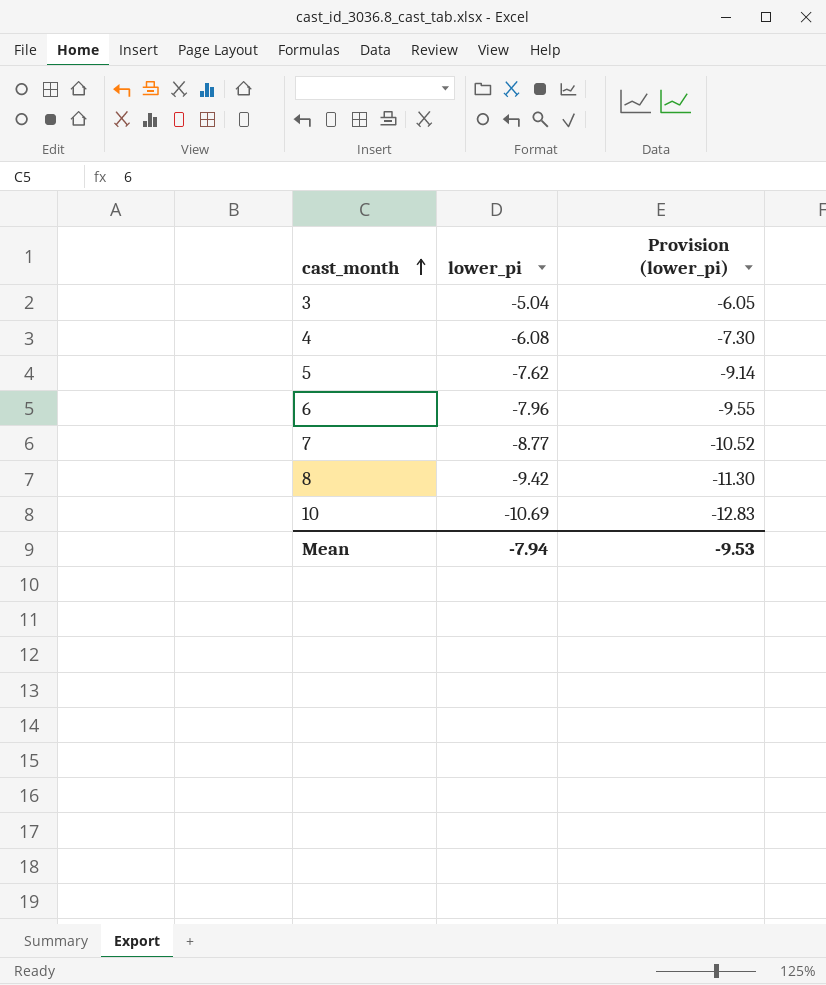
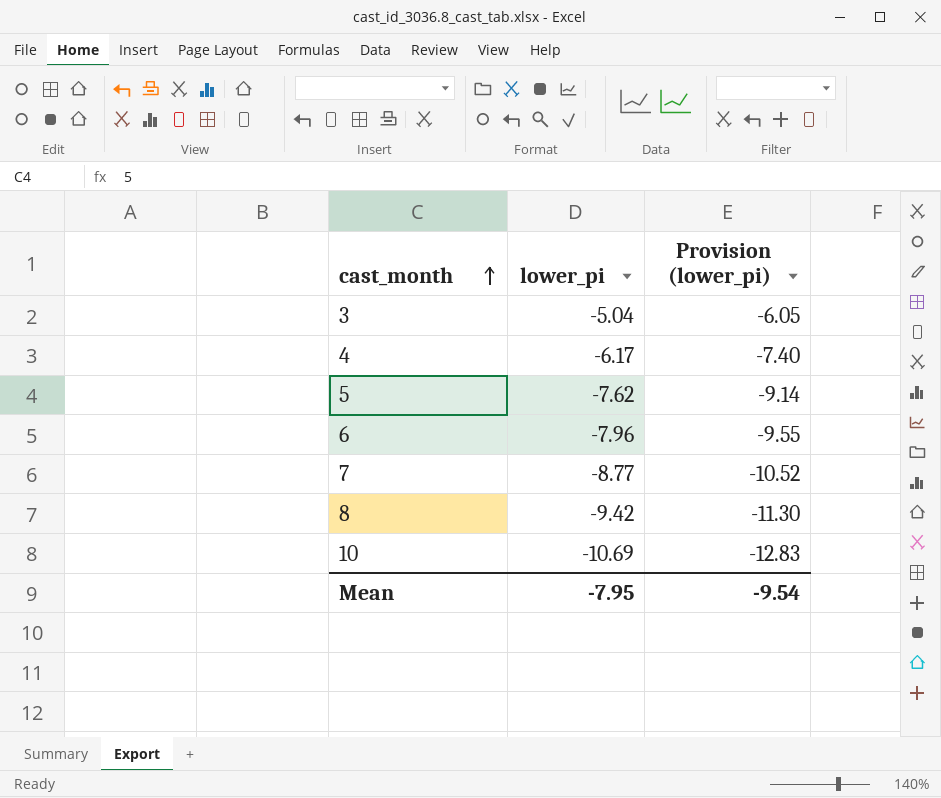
4 | lower_pi: -6.08 -> -6.17
4 | Provision (lower_pi): -7.30 -> -7.40
Mean | lower_pi: -7.94 -> -7.95
Mean | Provision (lower_pi): -9.53 -> -9.54

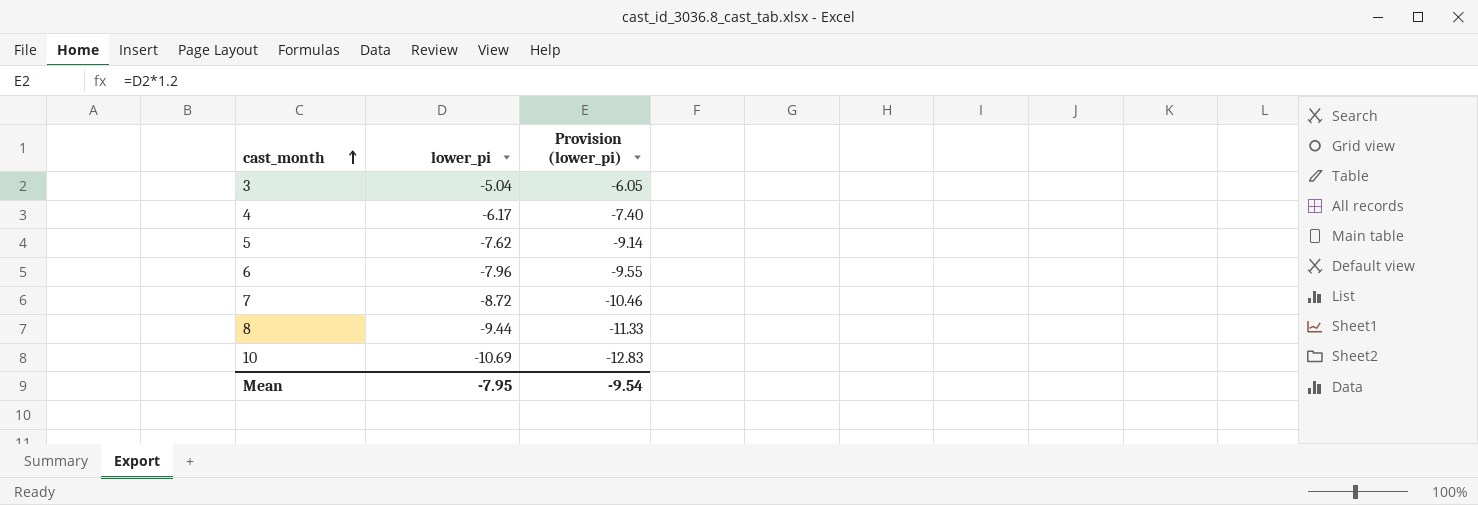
7 | lower_pi: -8.77 -> -8.72
7 | Provision (lower_pi): -10.52 -> -10.46
8 | lower_pi: -9.42 -> -9.44
8 | Provision (lower_pi): -11.30 -> -11.33

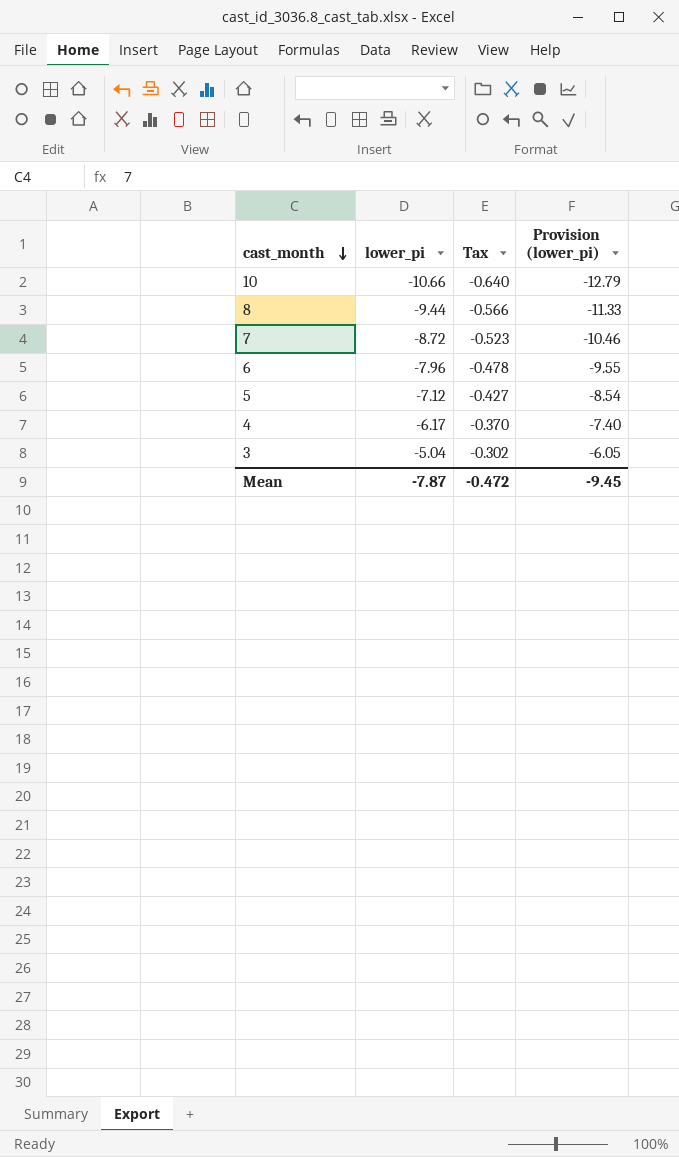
row order: cast_month ascending -> cast_month descending
column Tax | formula: none -> [lower_pi] * 0.06
10 | lower_pi: -10.69 -> -10.66
10 | Provision (lower_pi): -12.83 -> -12.79
5 | lower_pi: -7.62 -> -7.12
5 | Provision (lower_pi): -9.14 -> -8.54
Mean | lower_pi: -7.95 -> -7.87
Mean | Provision (lower_pi): -9.54 -> -9.45

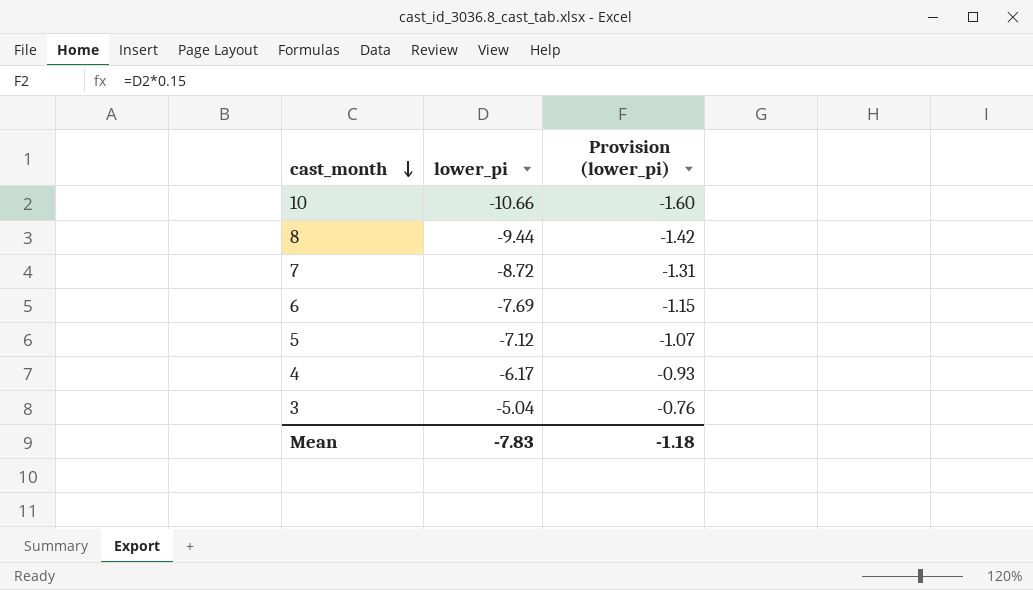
column Tax | formula: [lower_pi] * 0.06 -> none
column Provision (lower_pi) | formula: [lower_pi] * 1.2 -> [lower_pi] * 0.15
6 | lower_pi: -7.96 -> -7.69
Mean | lower_pi: -7.87 -> -7.83
Mean | Provision (lower_pi): -9.45 -> -1.18

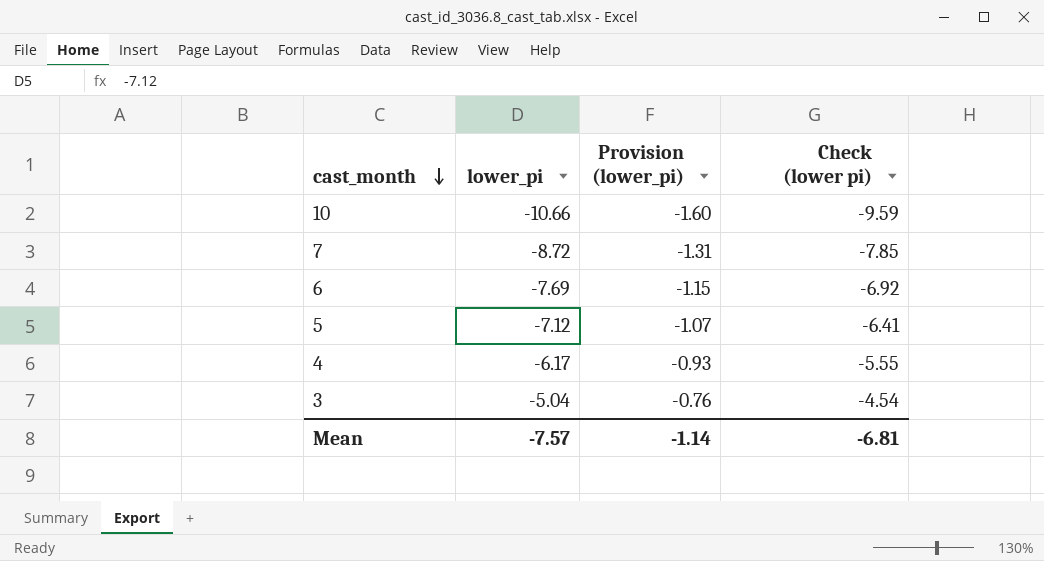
column Check (lower pi) | formula: none -> [lower_pi] * 0.9
row 8: -9.44 | -1.42 -> none
Mean | lower_pi: -7.83 -> -7.57
Mean | Provision (lower_pi): -1.18 -> -1.14

